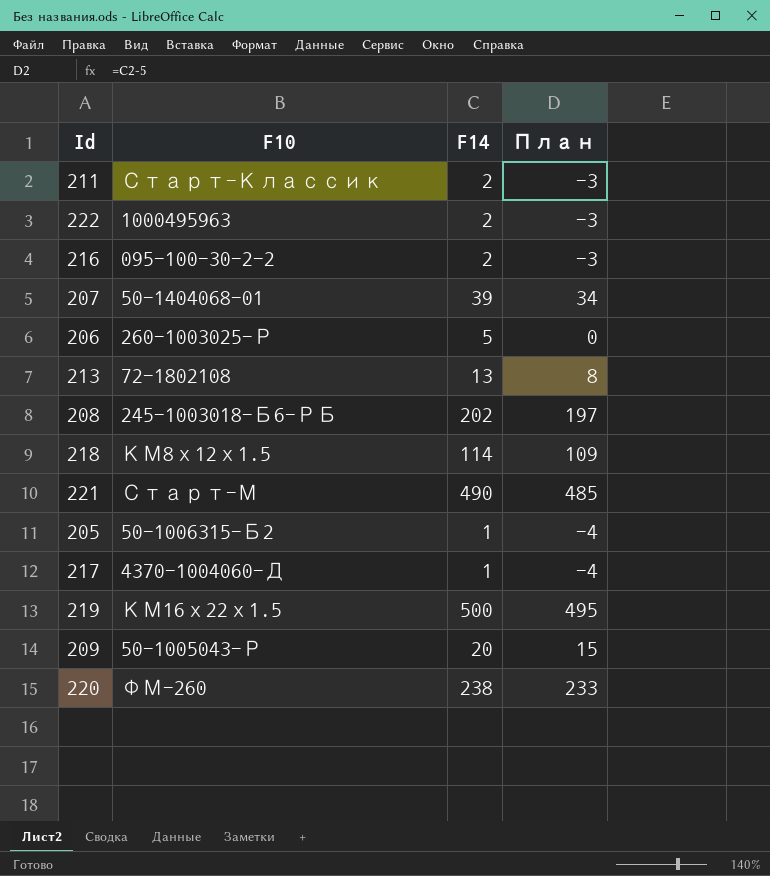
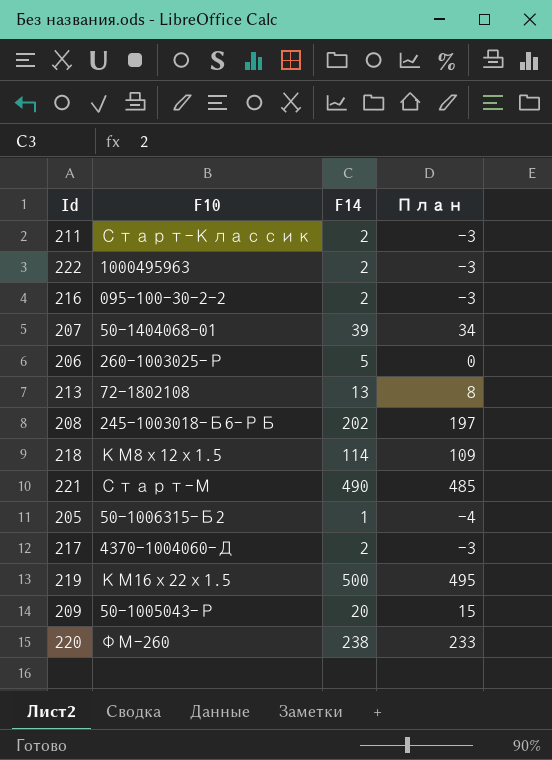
217 | F14: 1 -> 2
217 | План: -4 -> -3

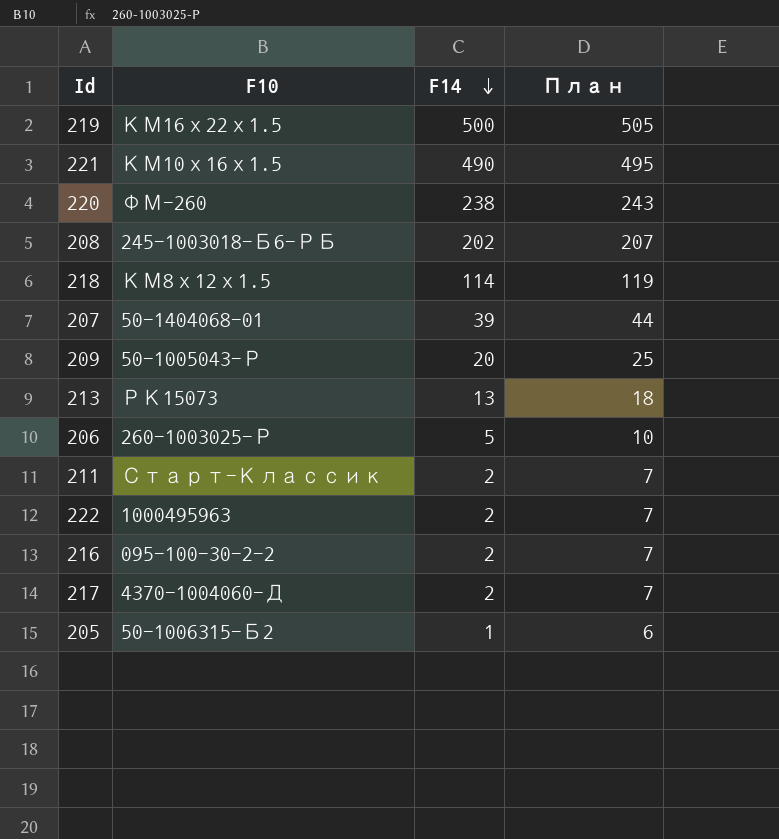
row order: none -> F14 descending
column План | formula: [F14] - 5 -> [F14] + 5
221 | F10: Старт-М -> КМ10х16х1.5
213 | F10: 72-1802108 -> РК15073

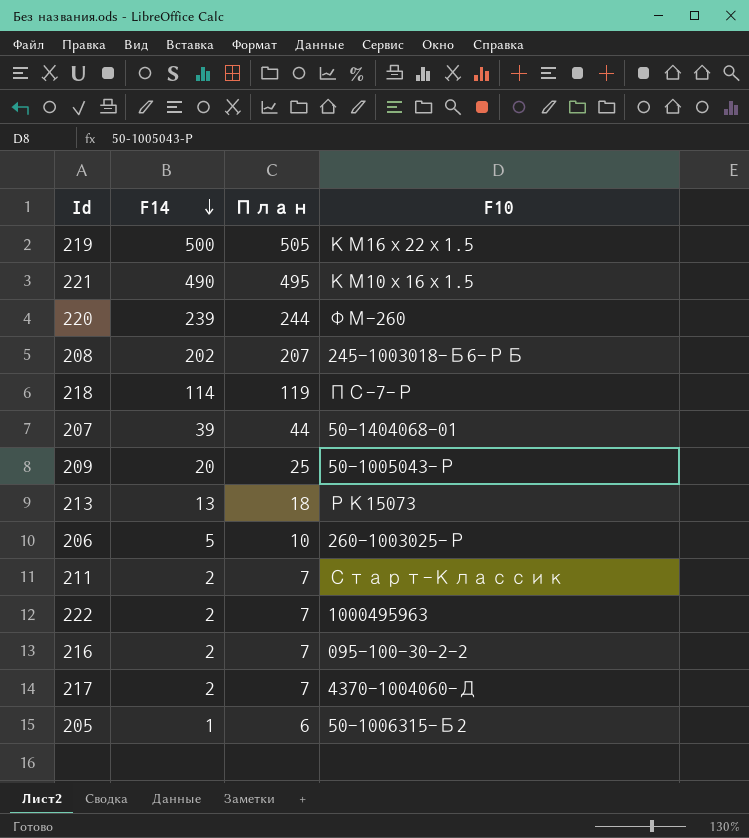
column F10 | position: 2 -> 4
220 | F14: 238 -> 239
220 | План: 243 -> 244
218 | F10: КМ8х12х1.5 -> ПС-7-Р

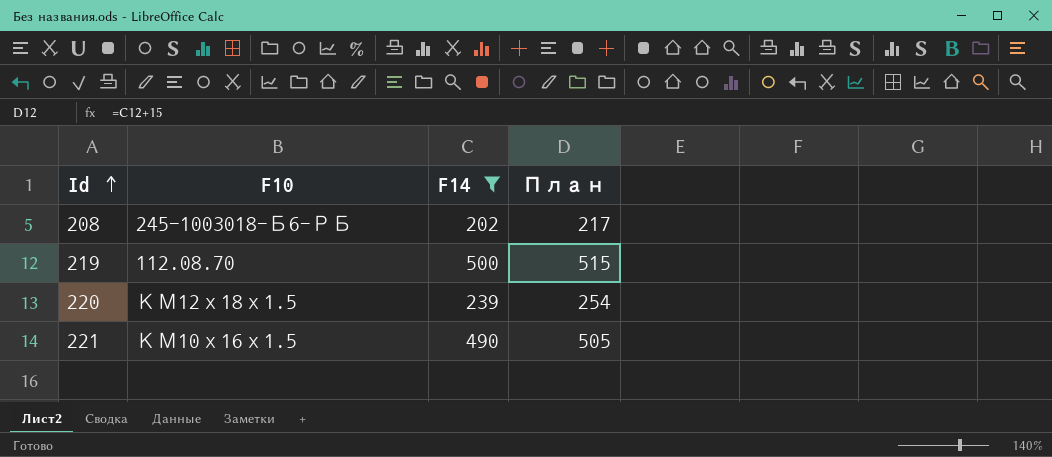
filter: none -> F14 >= 202
row order: F14 descending -> Id ascending
column F10 | position: 4 -> 2
column План | formula: [F14] + 5 -> [F14] + 15
219 | F10: КМ16х22х1.5 -> 112.08.70
220 | F10: ФМ-260 -> КМ12х18х1.5

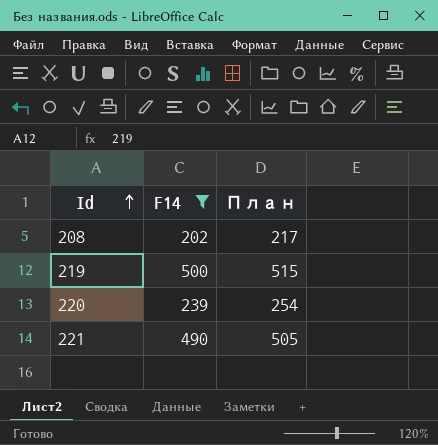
column F10 | position: 2 -> none

